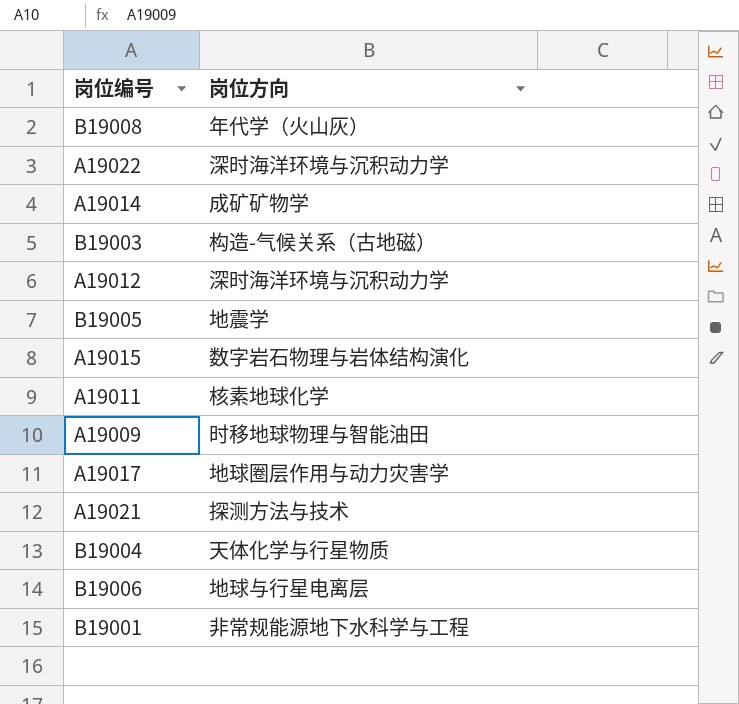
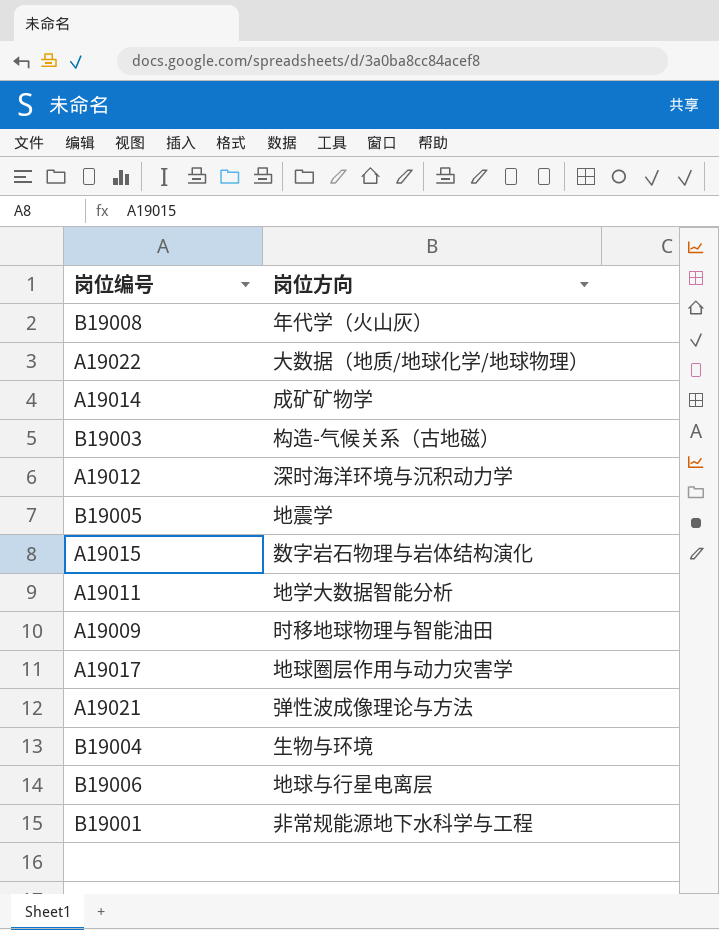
A19022 | 岗位方向: 深时海洋环境与沉积动力学 -> 大数据（地质/地球化学/地球物理）
A19011 | 岗位方向: 核素地球化学 -> 地学大数据智能分析
A19021 | 岗位方向: 探测方法与技术 -> 弹性波成像理论与方法
B19004 | 岗位方向: 天体化学与行星物质 -> 生物与环境

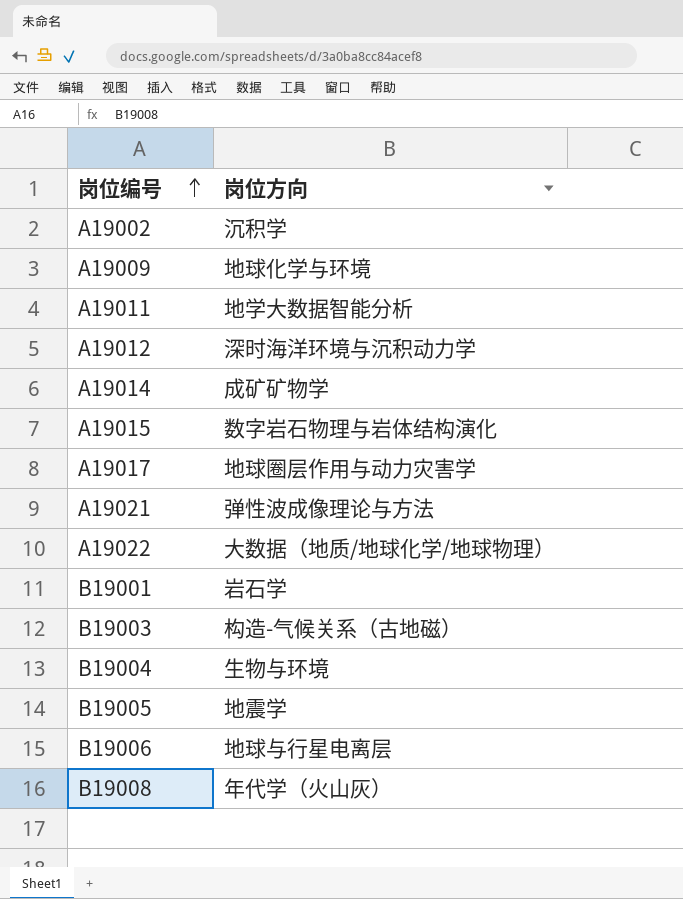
row order: none -> 岗位编号 ascending
row A19002: none -> 沉积学
A19009 | 岗位方向: 时移地球物理与智能油田 -> 地球化学与环境
B19001 | 岗位方向: 非常规能源地下水科学与工程 -> 岩石学

